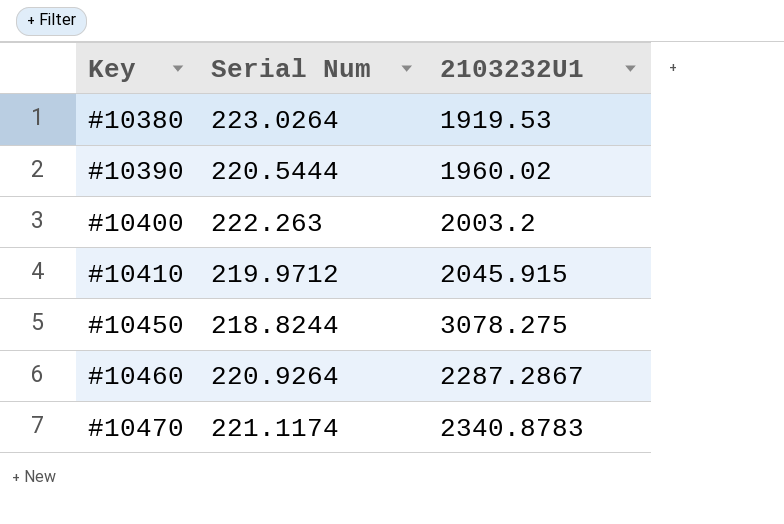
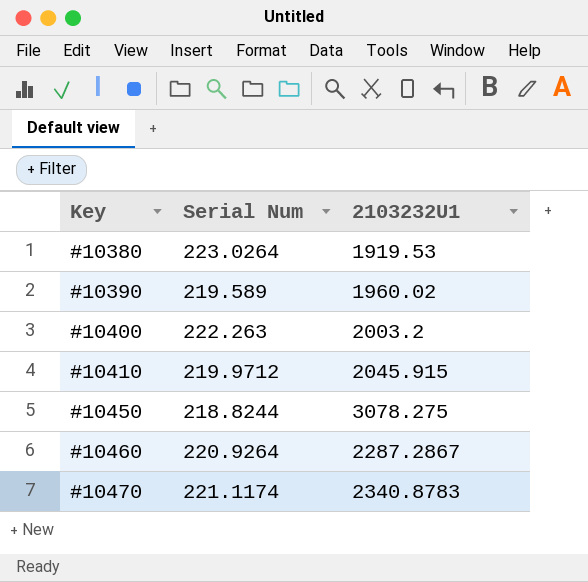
#10390 | Serial Num: 220.5444 -> 219.589

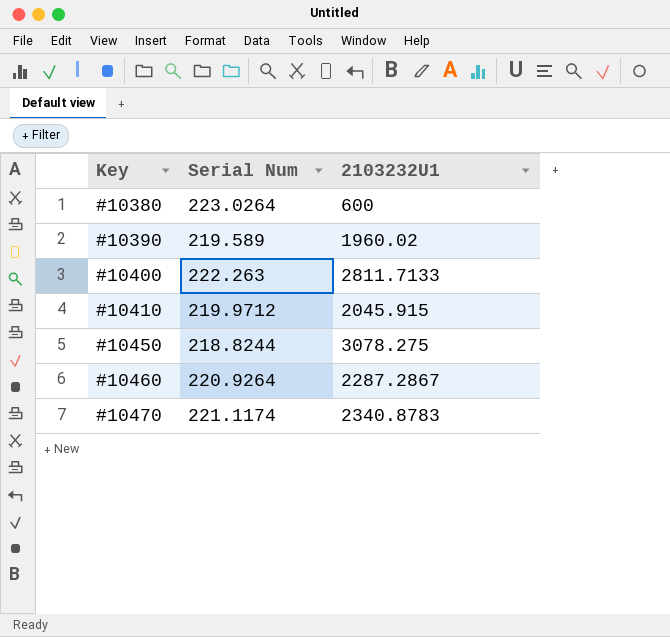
#10380 | 2103232U1: 1919.53 -> 600
#10400 | 2103232U1: 2003.2 -> 2811.7133

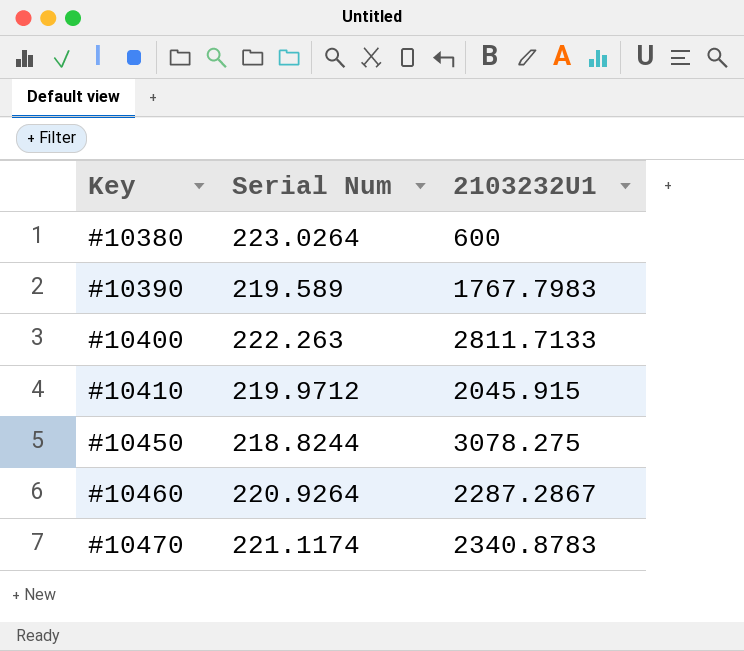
#10390 | 2103232U1: 1960.02 -> 1767.7983

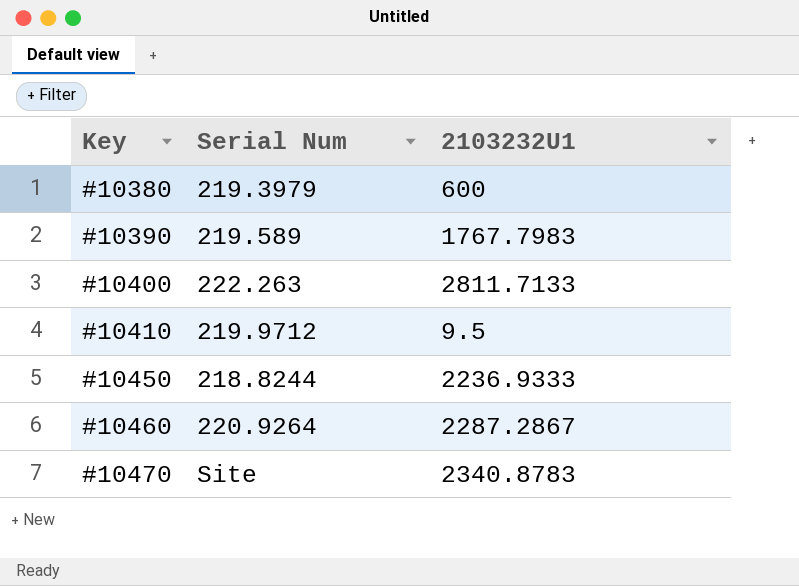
#10380 | Serial Num: 223.0264 -> 219.3979
#10410 | 2103232U1: 2045.915 -> 9.5
#10450 | 2103232U1: 3078.275 -> 2236.9333
#10470 | Serial Num: 221.1174 -> Site

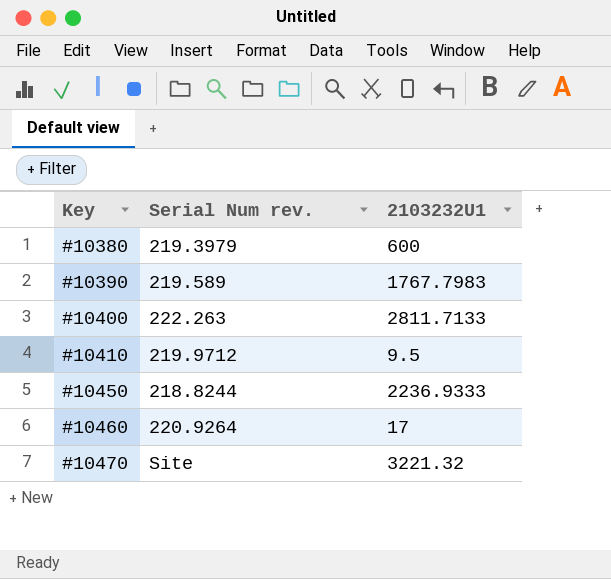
column name: Serial Num -> Serial Num rev.
#10460 | 2103232U1: 2287.2867 -> 17
#10470 | 2103232U1: 2340.8783 -> 3221.32

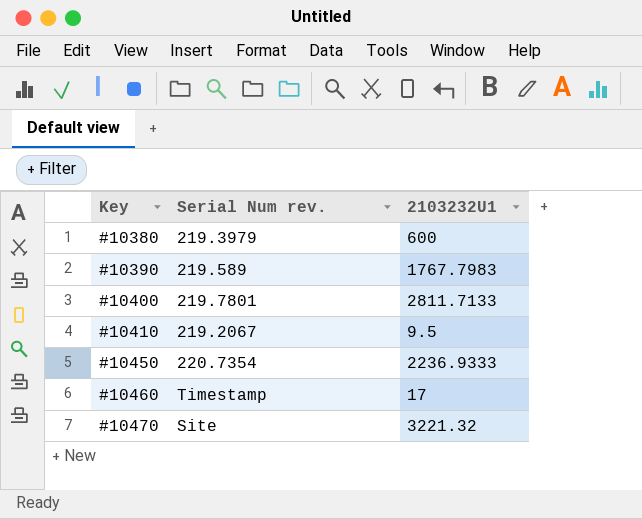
#10400 | Serial Num rev.: 222.263 -> 219.7801
#10410 | Serial Num rev.: 219.9712 -> 219.2067
#10450 | Serial Num rev.: 218.8244 -> 220.7354
#10460 | Serial Num rev.: 220.9264 -> Timestamp

